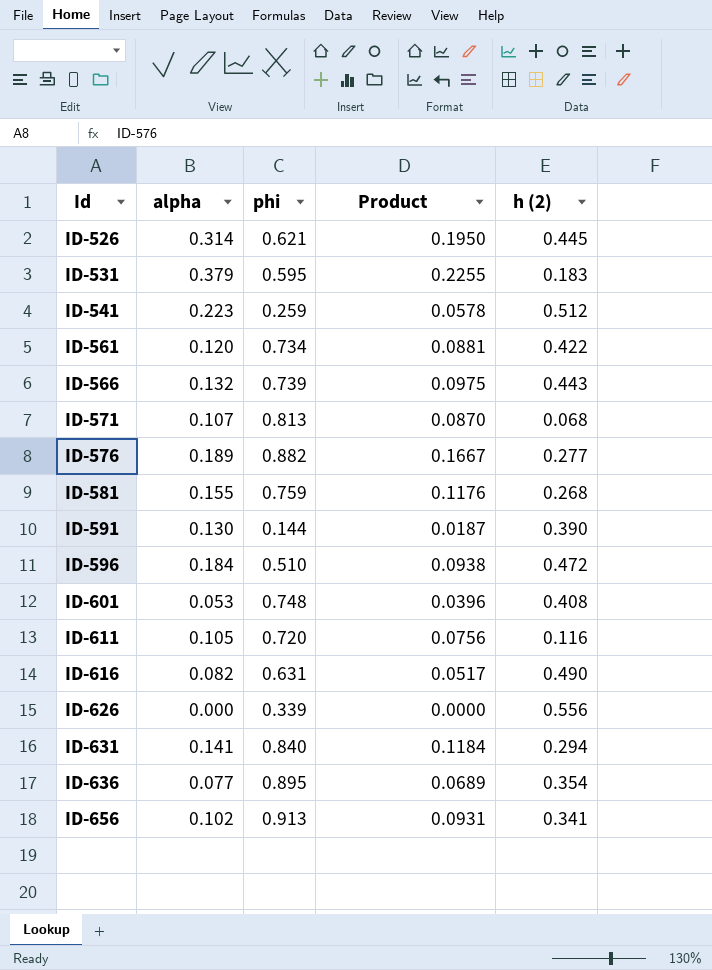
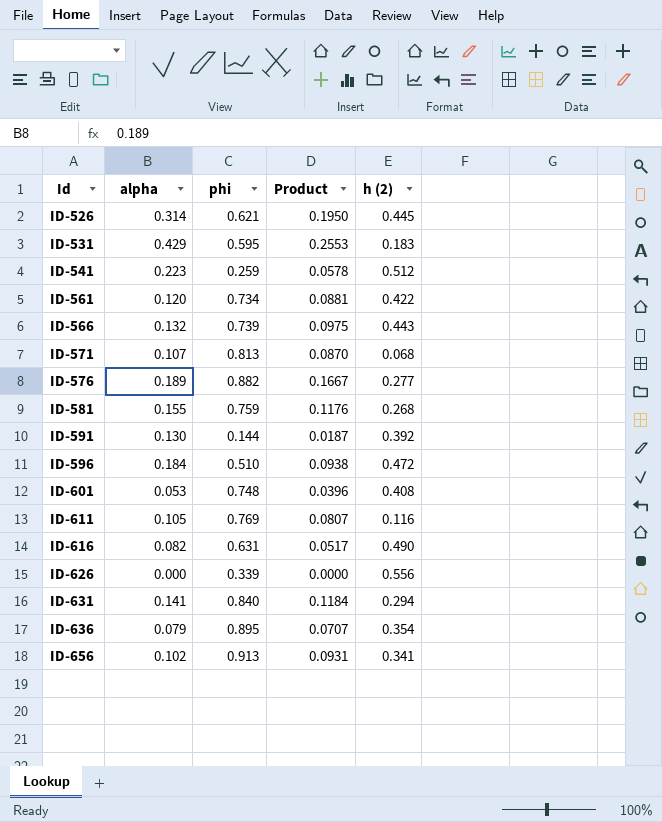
ID-531 | alpha: 0.379 -> 0.429
ID-531 | Product: 0.2255 -> 0.2553
ID-591 | h (2): 0.390 -> 0.392
ID-611 | phi: 0.720 -> 0.769
ID-611 | Product: 0.0756 -> 0.0807
ID-636 | alpha: 0.077 -> 0.079
ID-636 | Product: 0.0689 -> 0.0707

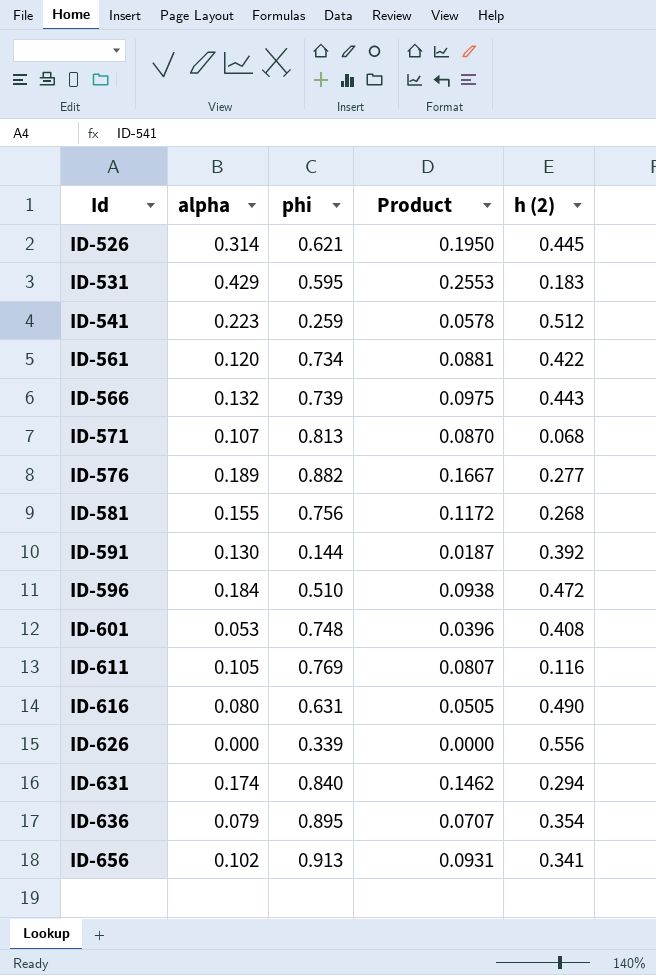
ID-581 | phi: 0.759 -> 0.756
ID-581 | Product: 0.1176 -> 0.1172
ID-616 | alpha: 0.082 -> 0.080
ID-616 | Product: 0.0517 -> 0.0505
ID-631 | alpha: 0.141 -> 0.174
ID-631 | Product: 0.1184 -> 0.1462

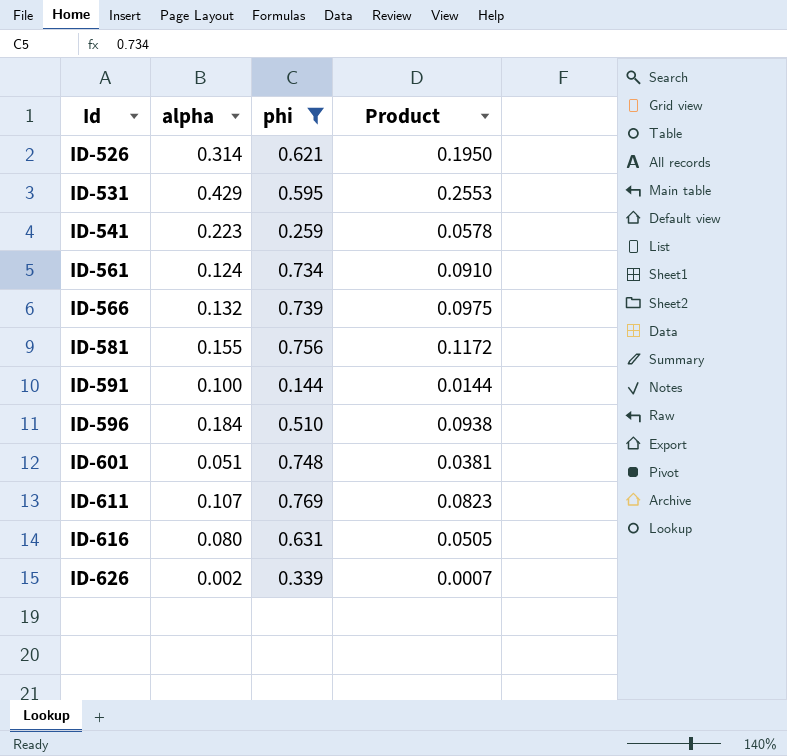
filter: none -> phi <= 0.769
column h (2) | position: 5 -> none
ID-561 | alpha: 0.120 -> 0.124
ID-561 | Product: 0.0881 -> 0.0910
ID-591 | alpha: 0.130 -> 0.100
ID-591 | Product: 0.0187 -> 0.0144
ID-601 | alpha: 0.053 -> 0.051
ID-601 | Product: 0.0396 -> 0.0381
ID-611 | alpha: 0.105 -> 0.107
ID-611 | Product: 0.0807 -> 0.0823
ID-626 | alpha: 0.000 -> 0.002
ID-626 | Product: 0.0000 -> 0.0007

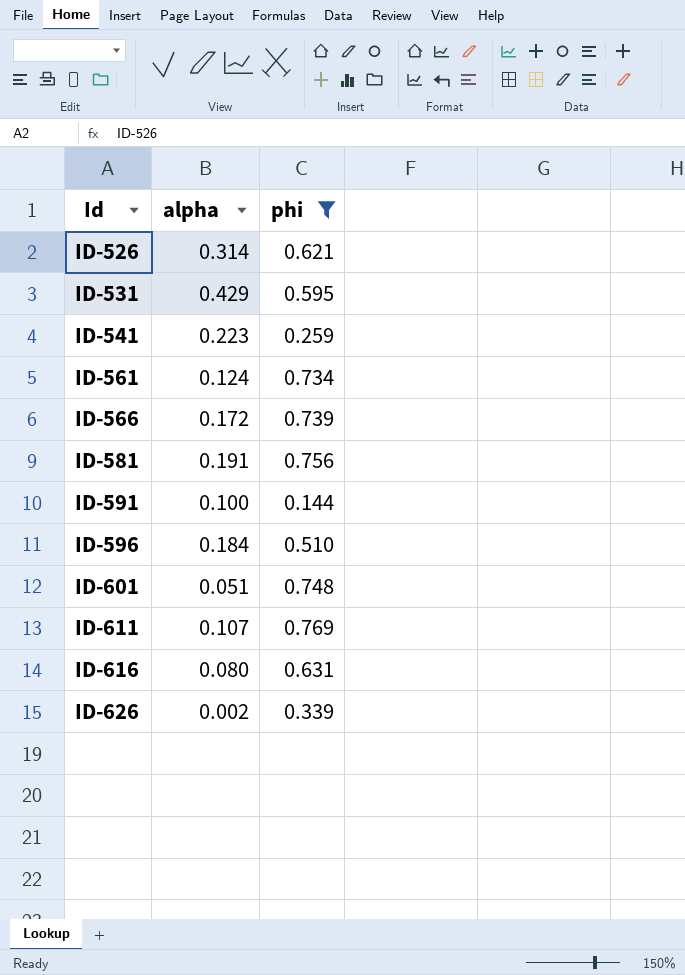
column Product | formula: [alpha] * [phi] -> none
ID-566 | alpha: 0.132 -> 0.172
ID-581 | alpha: 0.155 -> 0.191

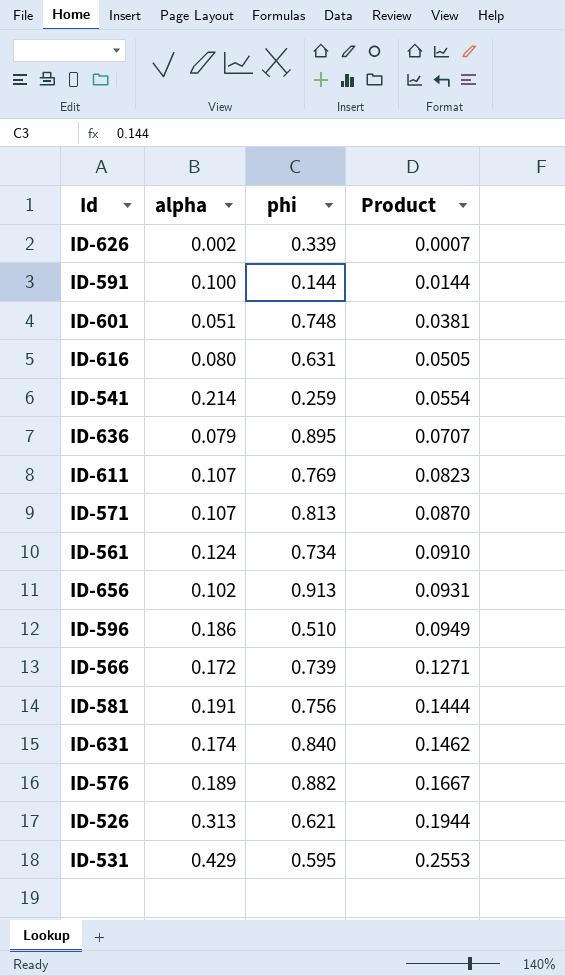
filter: phi <= 0.769 -> none
row order: Id ascending -> Product ascending
column Product | formula: none -> [alpha] * [phi]
ID-541 | alpha: 0.223 -> 0.214
ID-596 | alpha: 0.184 -> 0.186
ID-526 | alpha: 0.314 -> 0.313

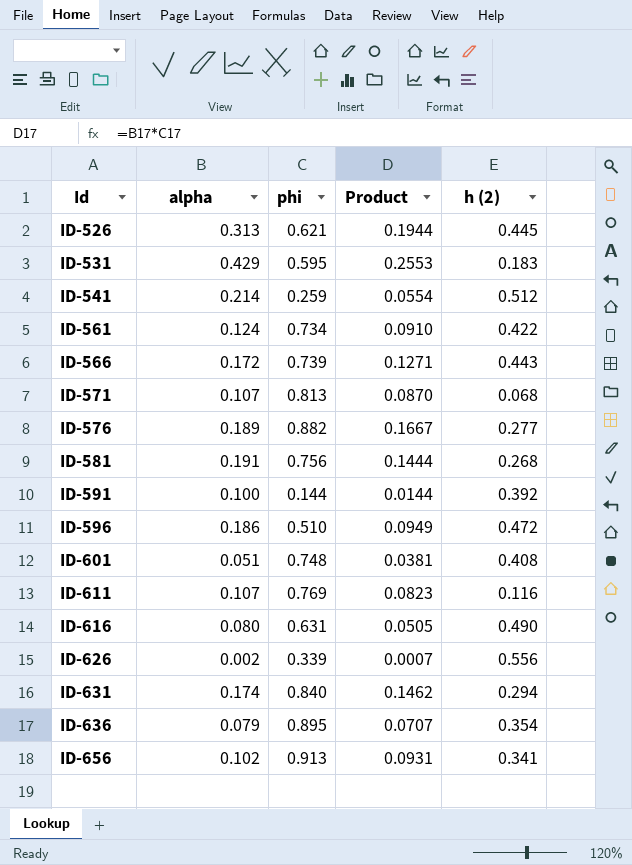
row order: Product ascending -> Id ascending
column h (2) | position: none -> 5

